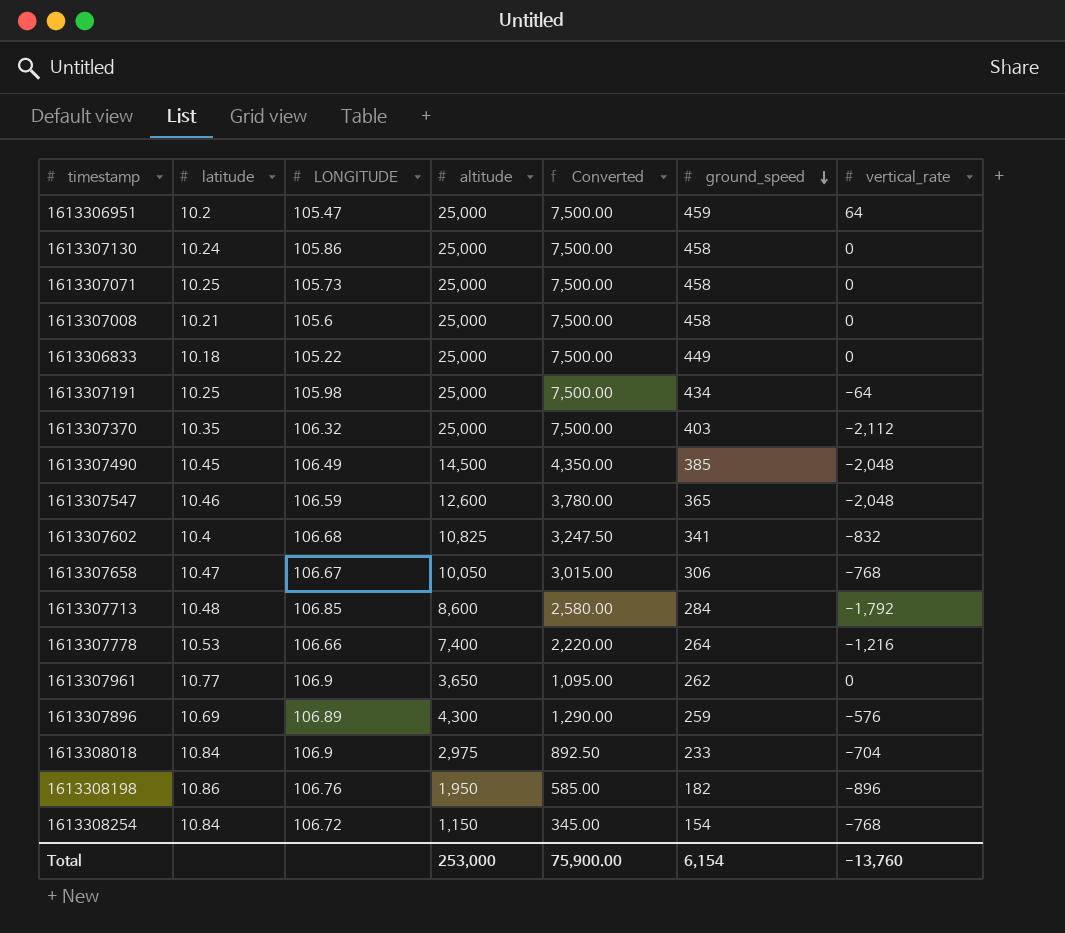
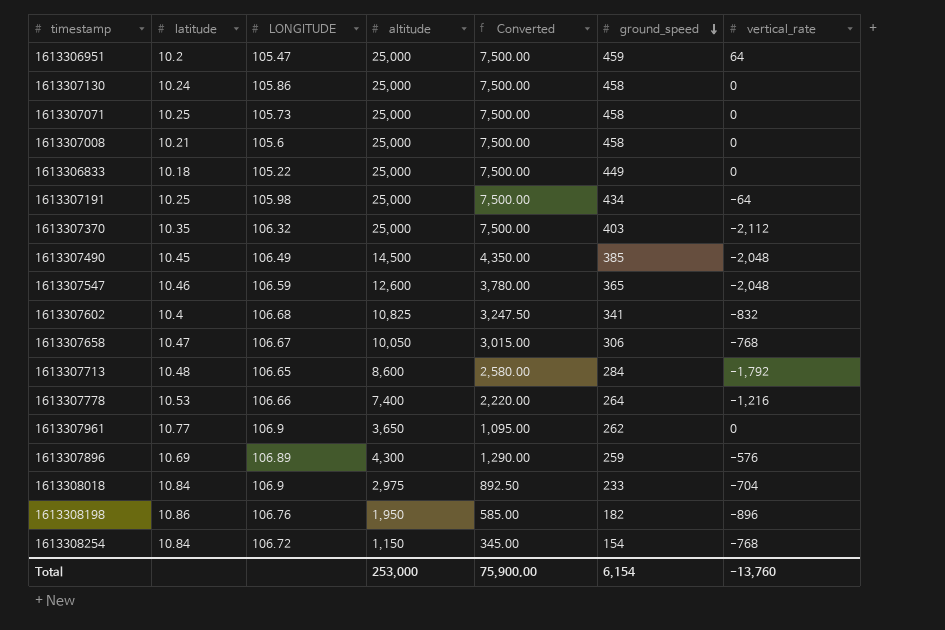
1613307713 | LONGITUDE: 106.85 -> 106.65

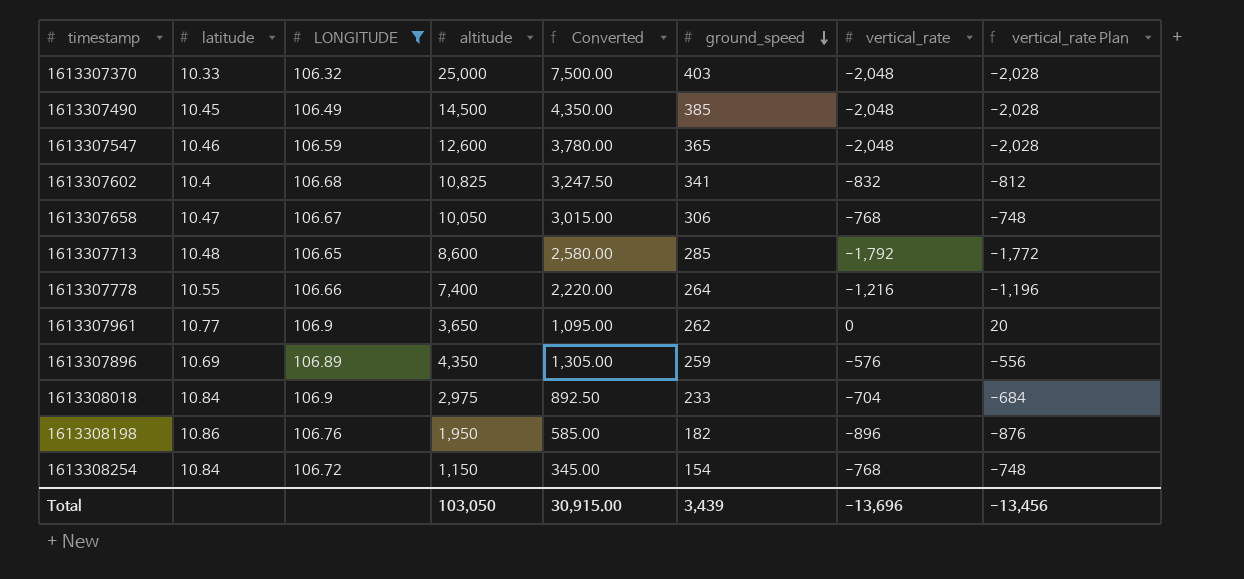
filter: none -> LONGITUDE >= 106.32
column vertical_rate Plan | formula: none -> [vertical_rate] + 20
1613307370 | latitude: 10.35 -> 10.33
1613307370 | vertical_rate: -2,112 -> -2,048
1613307713 | ground_speed: 284 -> 285
1613307778 | latitude: 10.53 -> 10.55
1613307896 | altitude: 4,300 -> 4,350
1613307896 | Converted: 1,290.00 -> 1,305.00
Total | altitude: 253,000 -> 103,050
Total | Converted: 75,900.00 -> 30,915.00
Total | ground_speed: 6,154 -> 3,439
Total | vertical_rate: -13,760 -> -13,696

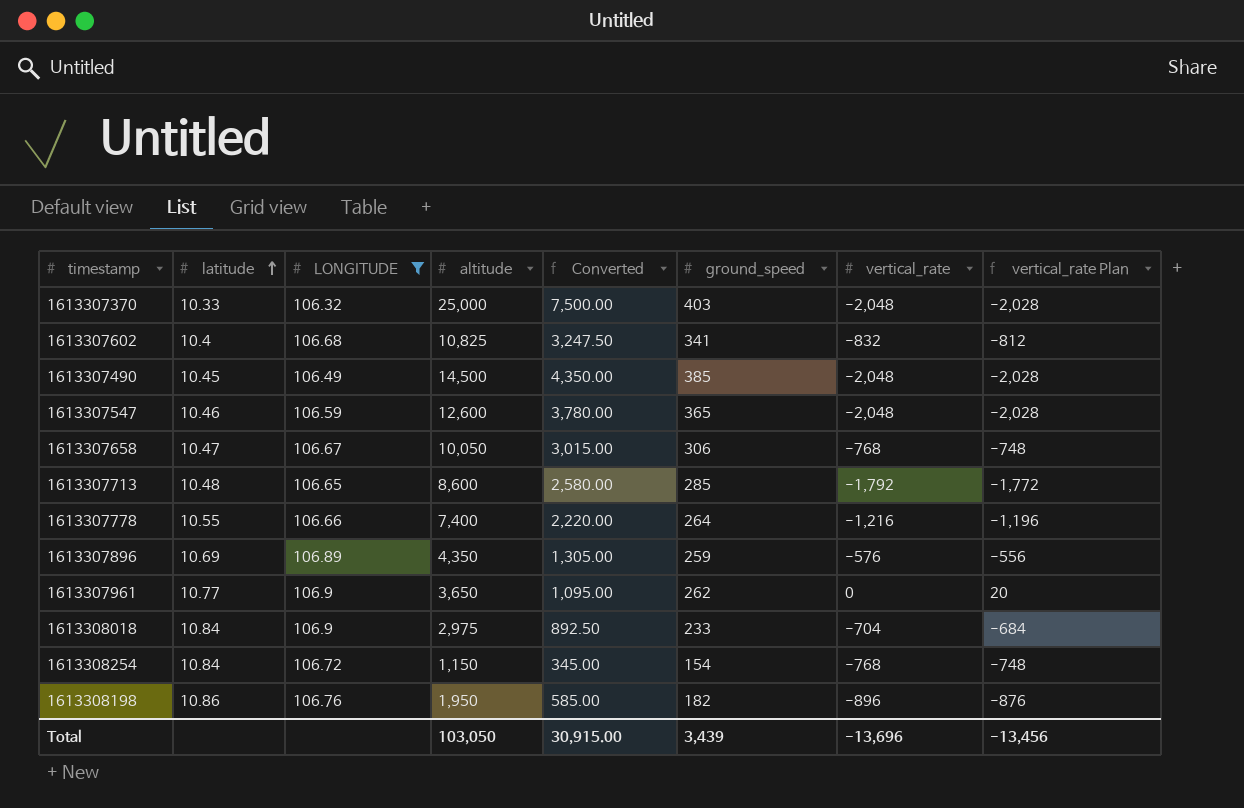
row order: ground_speed descending -> latitude ascending

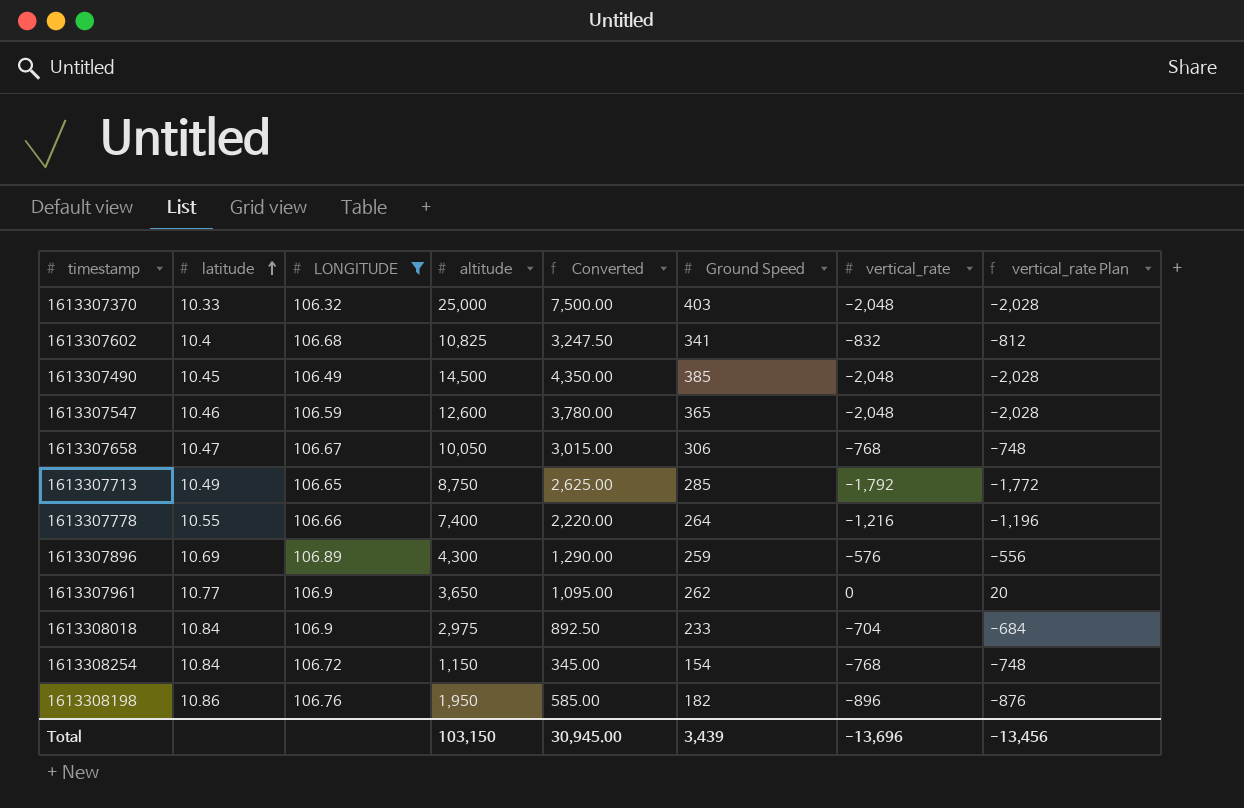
column name: ground_speed -> Ground Speed
1613307713 | latitude: 10.48 -> 10.49
1613307713 | altitude: 8,600 -> 8,750
1613307713 | Converted: 2,580.00 -> 2,625.00
1613307896 | altitude: 4,350 -> 4,300
1613307896 | Converted: 1,305.00 -> 1,290.00
Total | altitude: 103,050 -> 103,150
Total | Converted: 30,915.00 -> 30,945.00

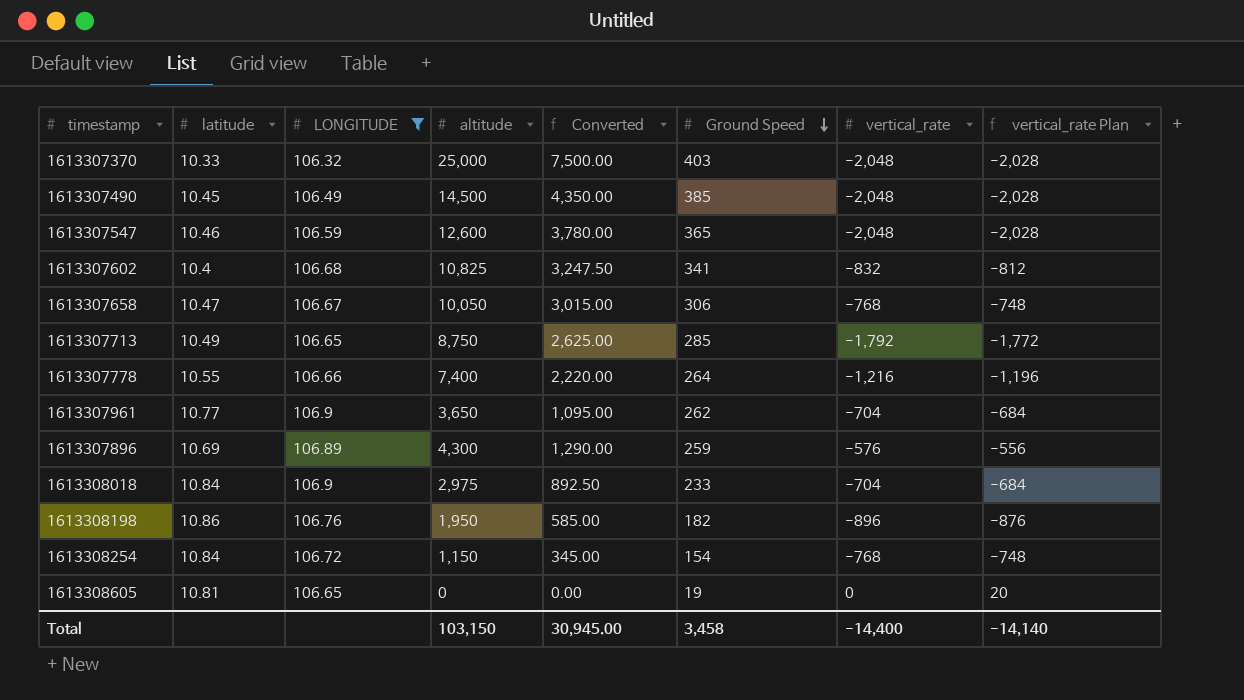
row order: latitude ascending -> Ground Speed descending
1613307961 | vertical_rate: 0 -> -704
1613307961 | vertical_rate Plan: 20 -> -684
row 1613308605: none -> 10.81 | 106.65 | 0 | 0.00 | 19 | 0 | 20
Total | Ground Speed: 3,439 -> 3,458
Total | vertical_rate: -13,696 -> -14,400
Total | vertical_rate Plan: -13,456 -> -14,140

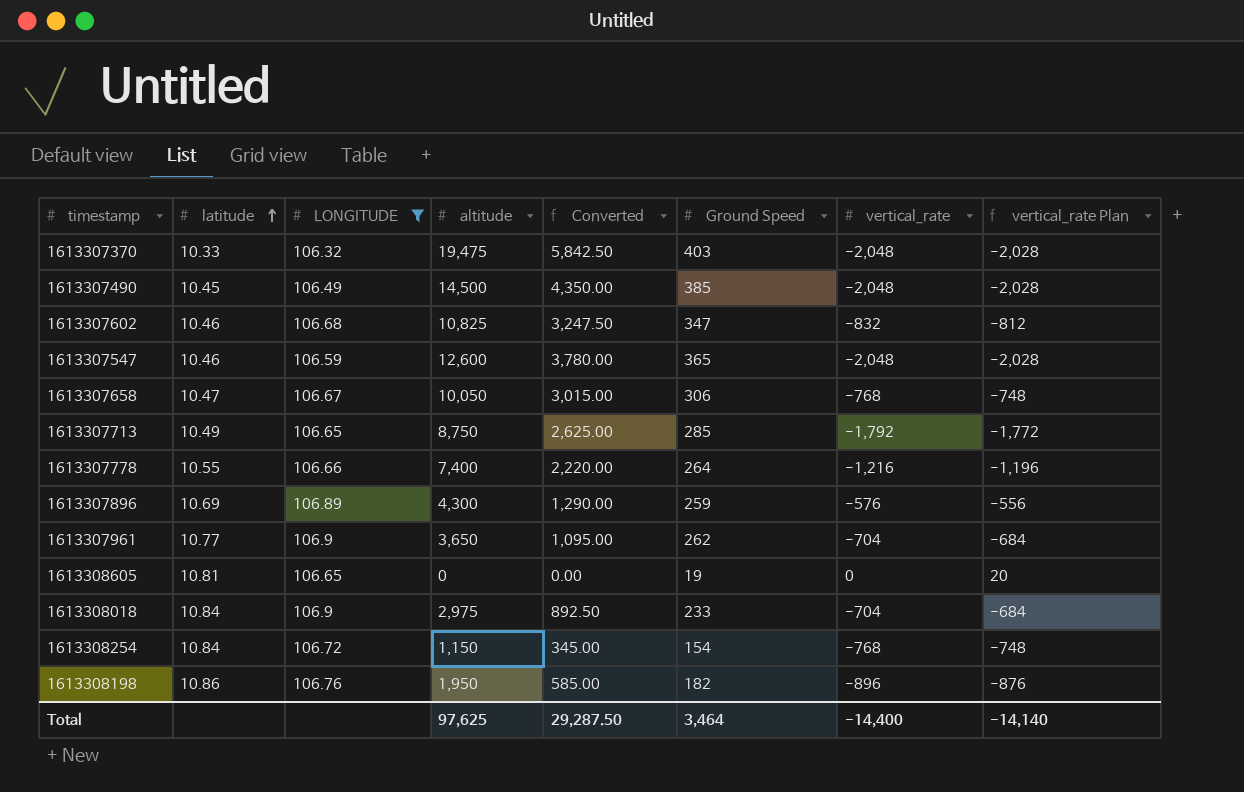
row order: Ground Speed descending -> latitude ascending
1613307370 | altitude: 25,000 -> 19,475
1613307370 | Converted: 7,500.00 -> 5,842.50
1613307602 | latitude: 10.4 -> 10.46
1613307602 | Ground Speed: 341 -> 347
Total | altitude: 103,150 -> 97,625
Total | Converted: 30,945.00 -> 29,287.50
Total | Ground Speed: 3,458 -> 3,464

